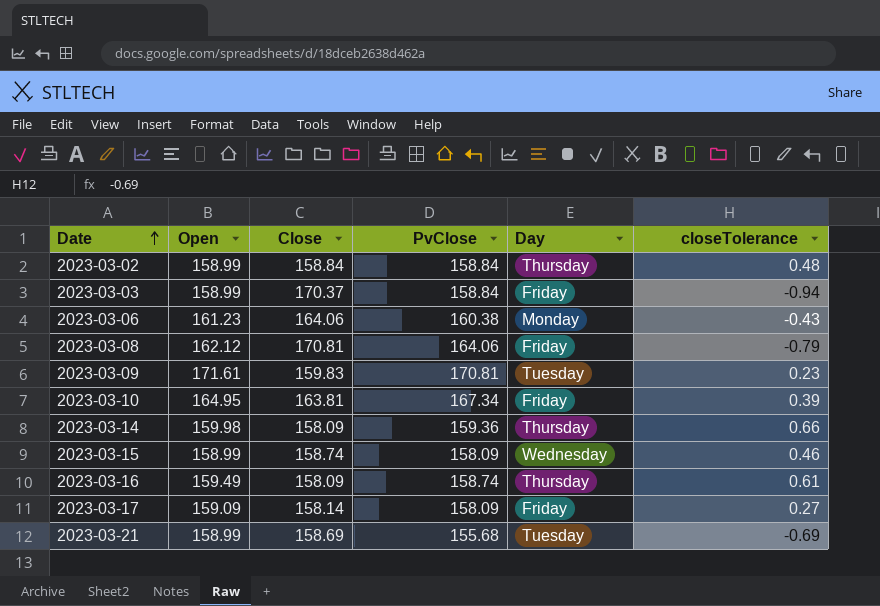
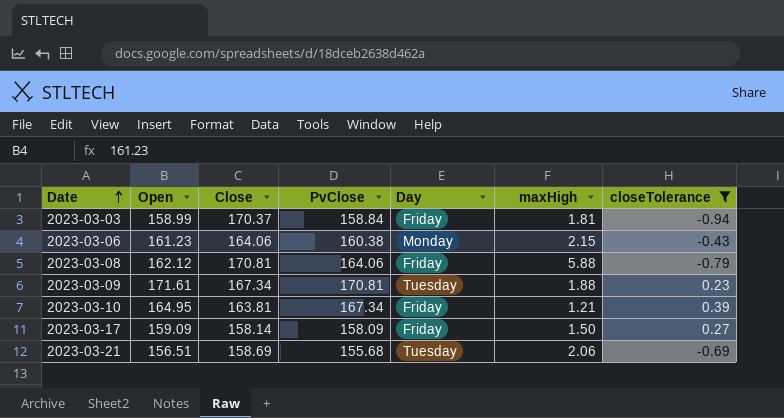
filter: none -> closeTolerance <= 0.39
column maxHigh | position: none -> 6
2023-03-09 | Close: 159.83 -> 167.34
2023-03-21 | Open: 158.99 -> 156.51

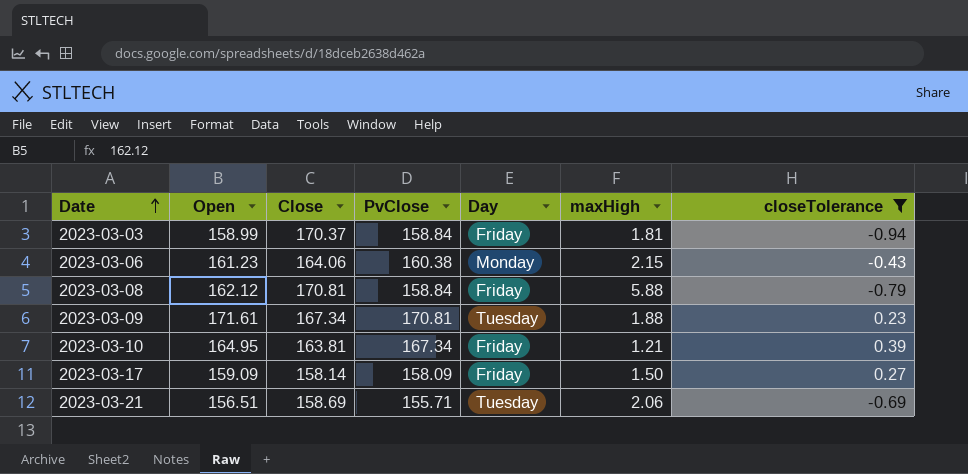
2023-03-08 | PvClose: 164.06 -> 158.84
2023-03-21 | PvClose: 155.68 -> 155.71

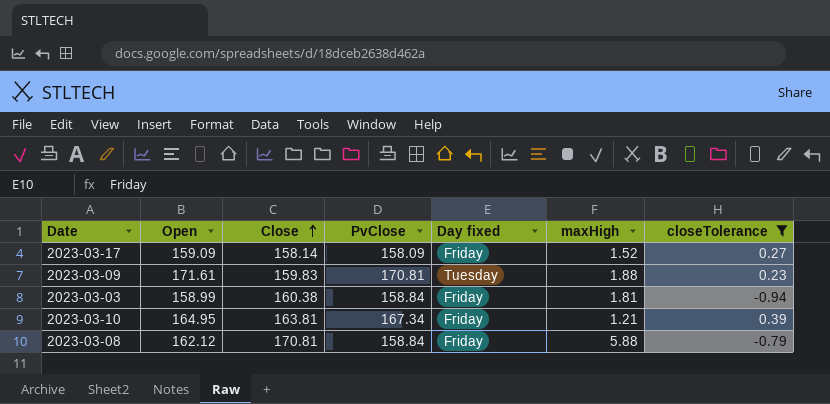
row order: Date ascending -> Close ascending
column name: Day -> Day fixed
row 2023-03-06: 161.23 | 164.06 | 160.38 | Monday | 2.15 | -0.43 -> none
row 2023-03-21: 156.51 | 158.69 | 155.71 | Tuesday | 2.06 | -0.69 -> none
2023-03-17 | maxHigh: 1.50 -> 1.52
2023-03-09 | Close: 167.34 -> 159.83
2023-03-03 | Close: 170.37 -> 160.38

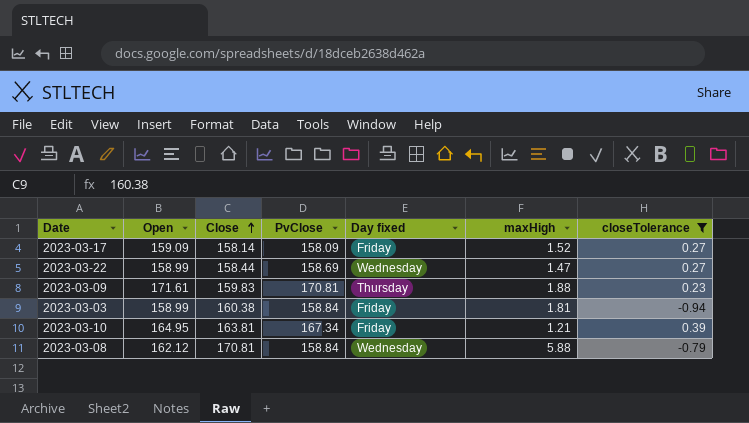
row 2023-03-22: none -> 158.99 | 158.44 | 158.69 | Wednesday | 1.47 | 0.27
2023-03-09 | Day fixed: Tuesday -> Thursday
2023-03-08 | Day fixed: Friday -> Wednesday

